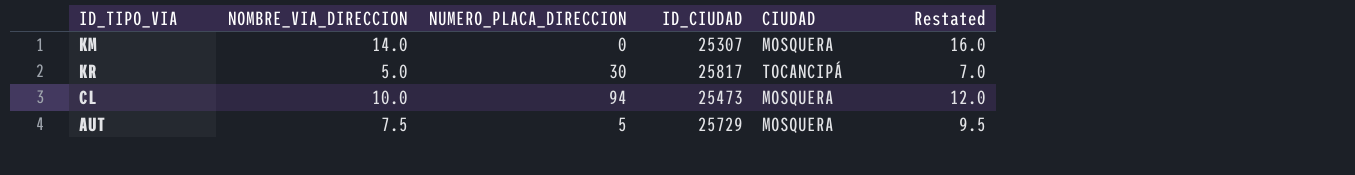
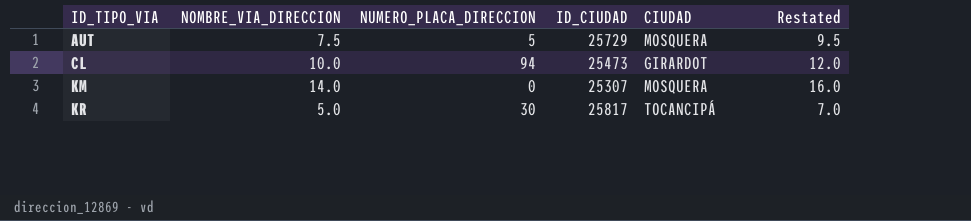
row order: none -> ID_TIPO_VIA ascending
CL | CIUDAD: MOSQUERA -> GIRARDOT

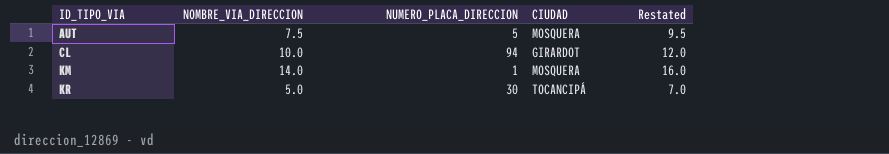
column ID_CIUDAD | position: 4 -> none
KM | NUMERO_PLACA_DIRECCION: 0 -> 1

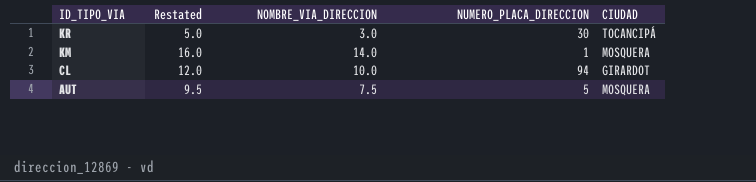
row order: ID_TIPO_VIA ascending -> ID_TIPO_VIA descending
column Restated | position: 5 -> 2
KR | Restated: 7.0 -> 5.0
KR | NOMBRE_VIA_DIRECCION: 5.0 -> 3.0

